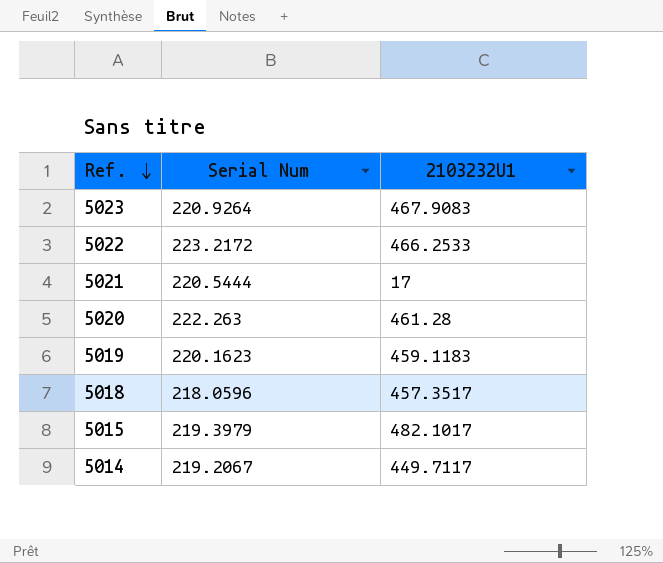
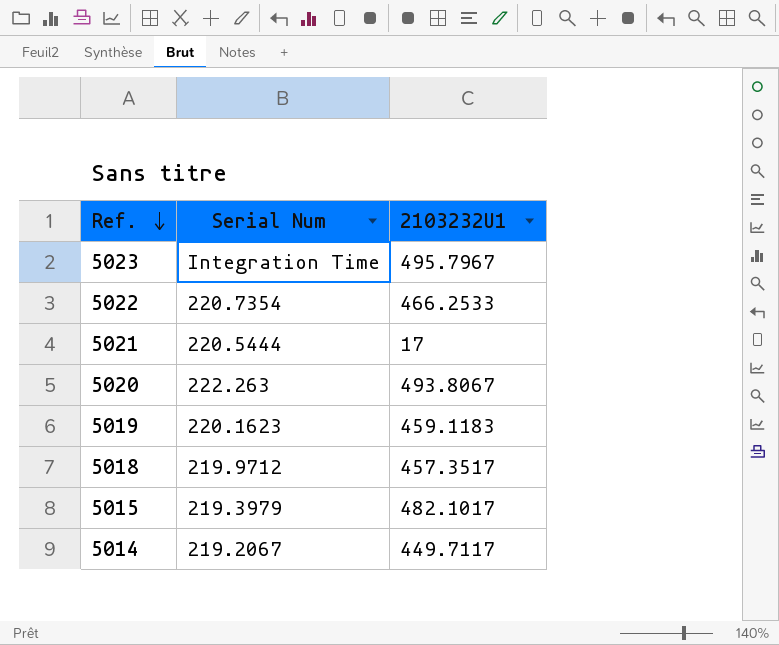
5023 | Serial Num: 220.9264 -> Integration Time
5023 | 2103232U1: 467.9083 -> 495.7967
5022 | Serial Num: 223.2172 -> 220.7354
5020 | 2103232U1: 461.28 -> 493.8067
5018 | Serial Num: 218.0596 -> 219.9712

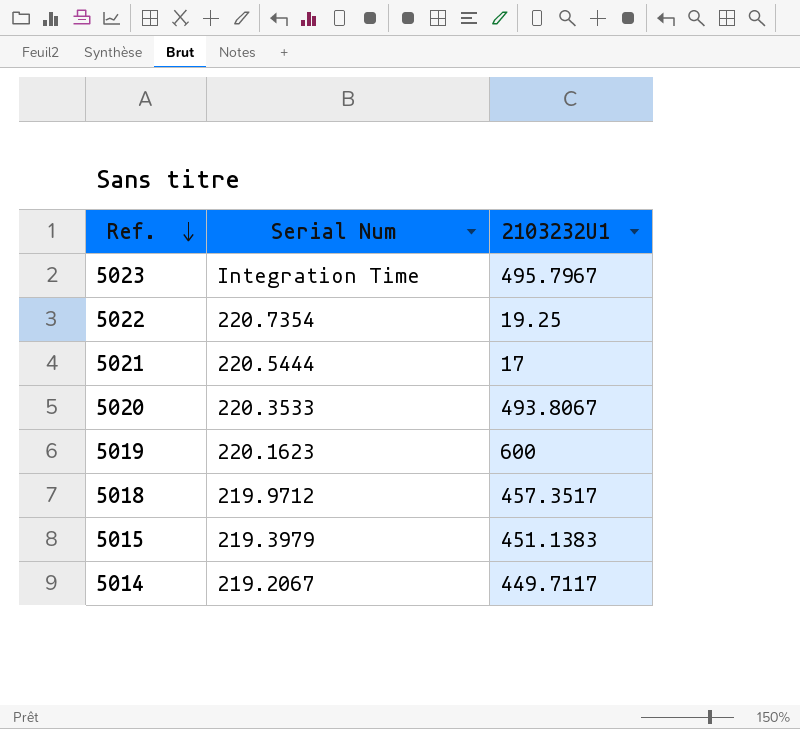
5022 | 2103232U1: 466.2533 -> 19.25
5020 | Serial Num: 222.263 -> 220.3533
5019 | 2103232U1: 459.1183 -> 600
5015 | 2103232U1: 482.1017 -> 451.1383

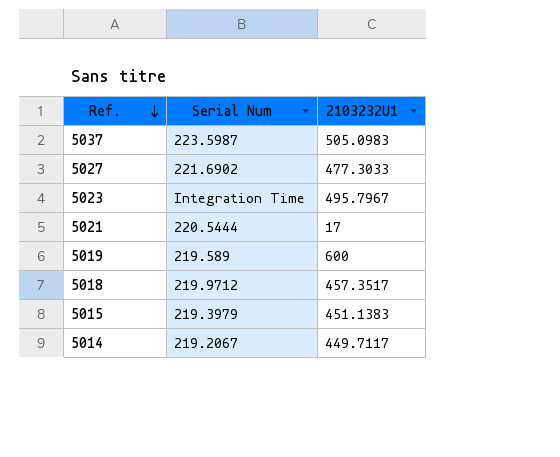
row 5022: 220.7354 | 19.25 -> none
row 5020: 220.3533 | 493.8067 -> none
row 5037: none -> 223.5987 | 505.0983
row 5027: none -> 221.6902 | 477.3033
5019 | Serial Num: 220.1623 -> 219.589

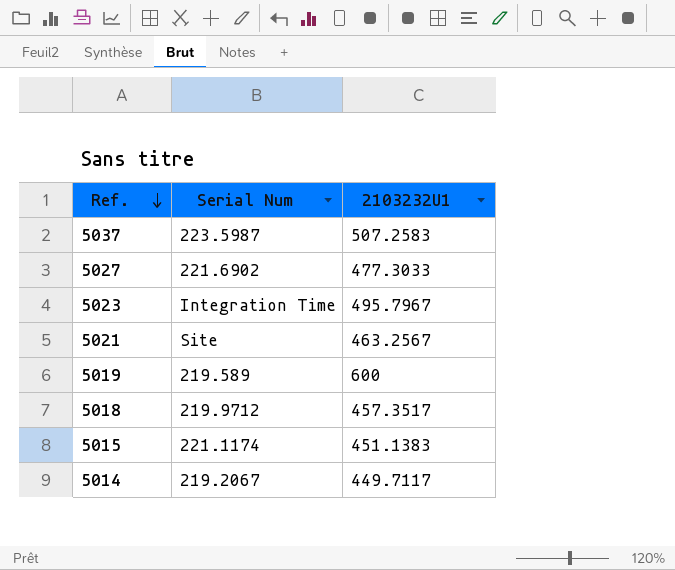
5037 | 2103232U1: 505.0983 -> 507.2583
5021 | Serial Num: 220.5444 -> Site
5021 | 2103232U1: 17 -> 463.2567
5015 | Serial Num: 219.3979 -> 221.1174

